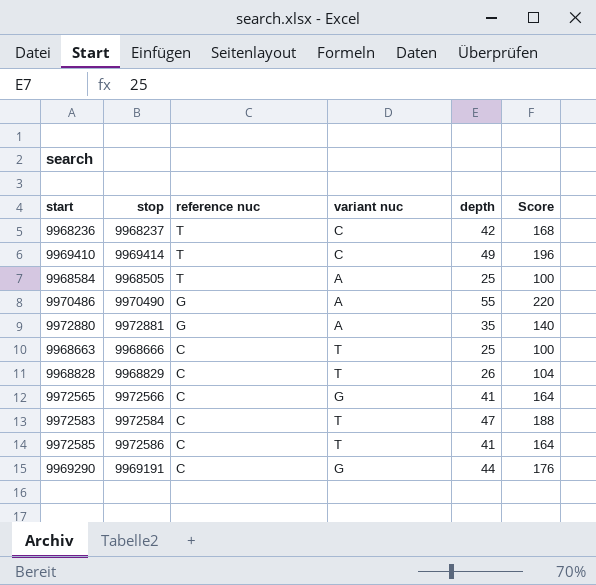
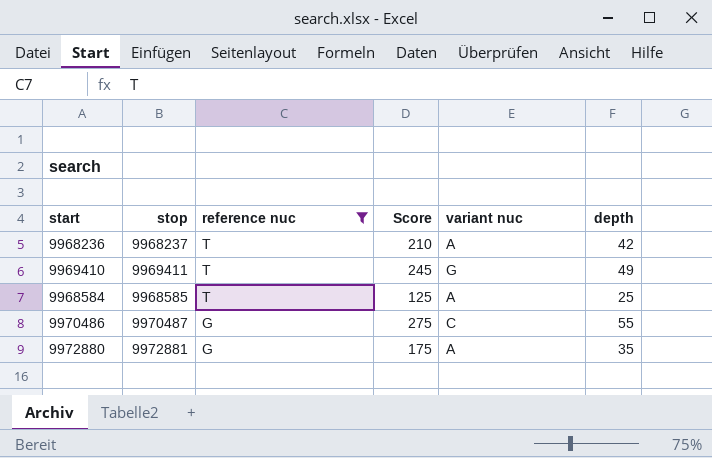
filter: none -> reference nuc != C
column Score | formula: [depth] * 4 -> [depth] * 5
column Score | position: 6 -> 4
9968236 | variant nuc: C -> A
9969410 | stop: 9969414 -> 9969411
9969410 | variant nuc: C -> G
9968584 | stop: 9968505 -> 9968585
9970486 | stop: 9970490 -> 9970487
9970486 | variant nuc: A -> C

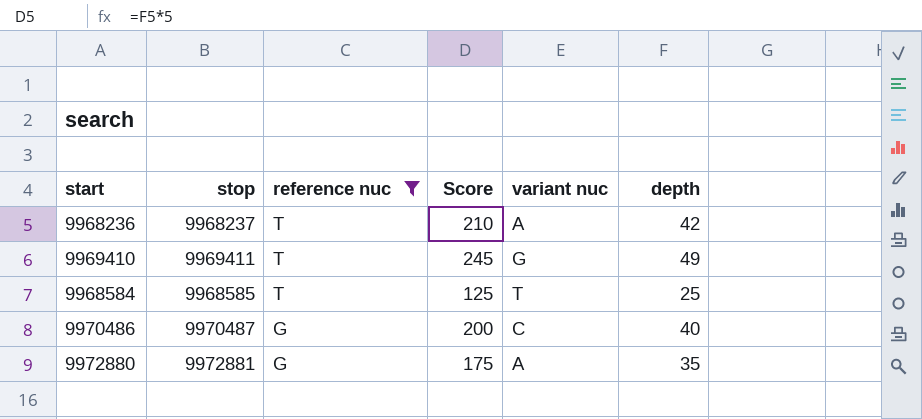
9968584 | variant nuc: A -> T
9970486 | Score: 275 -> 200
9970486 | depth: 55 -> 40

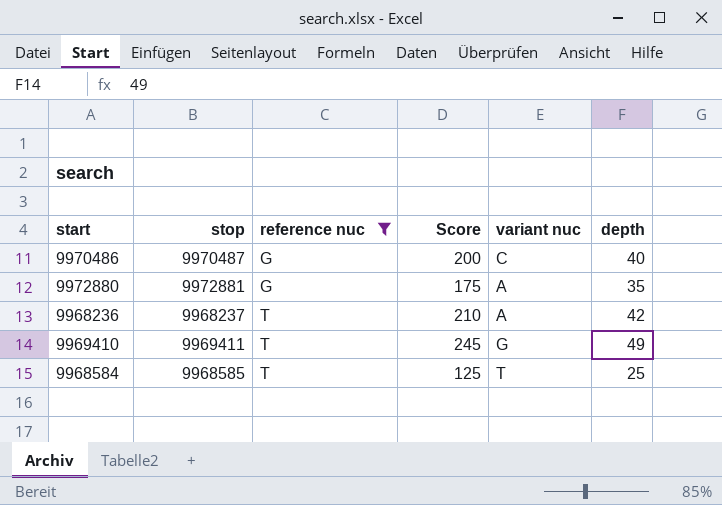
row order: reference nuc descending -> reference nuc ascending

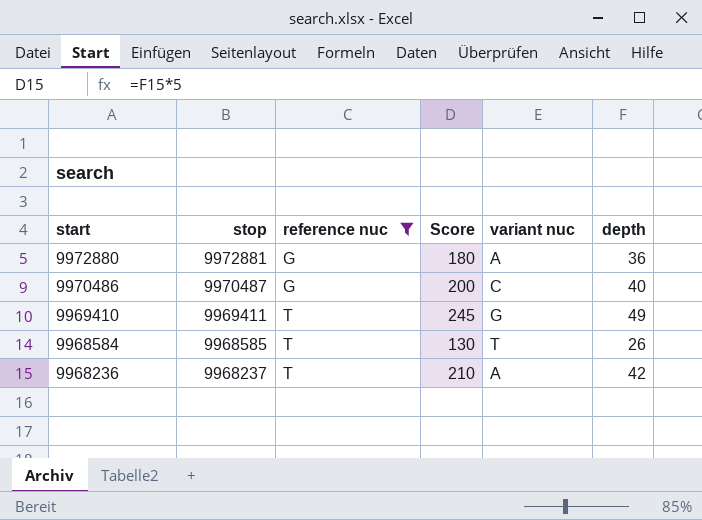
row order: reference nuc ascending -> start descending
9972880 | Score: 175 -> 180
9972880 | depth: 35 -> 36
9968584 | Score: 125 -> 130
9968584 | depth: 25 -> 26

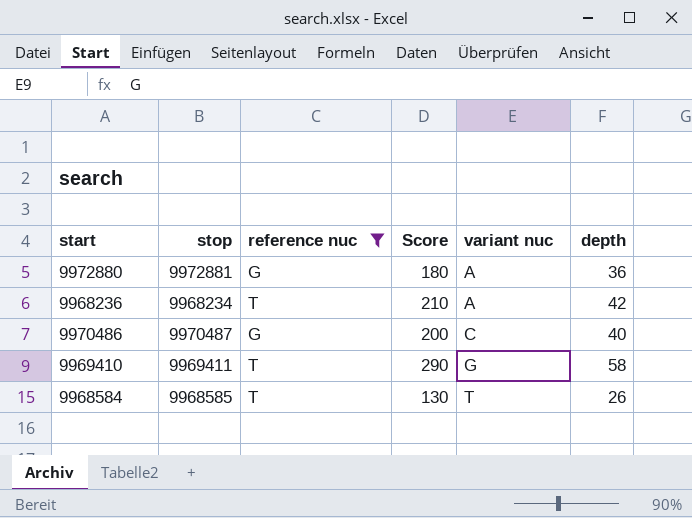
row order: start descending -> variant nuc ascending
9968236 | stop: 9968237 -> 9968234
9969410 | Score: 245 -> 290
9969410 | depth: 49 -> 58

